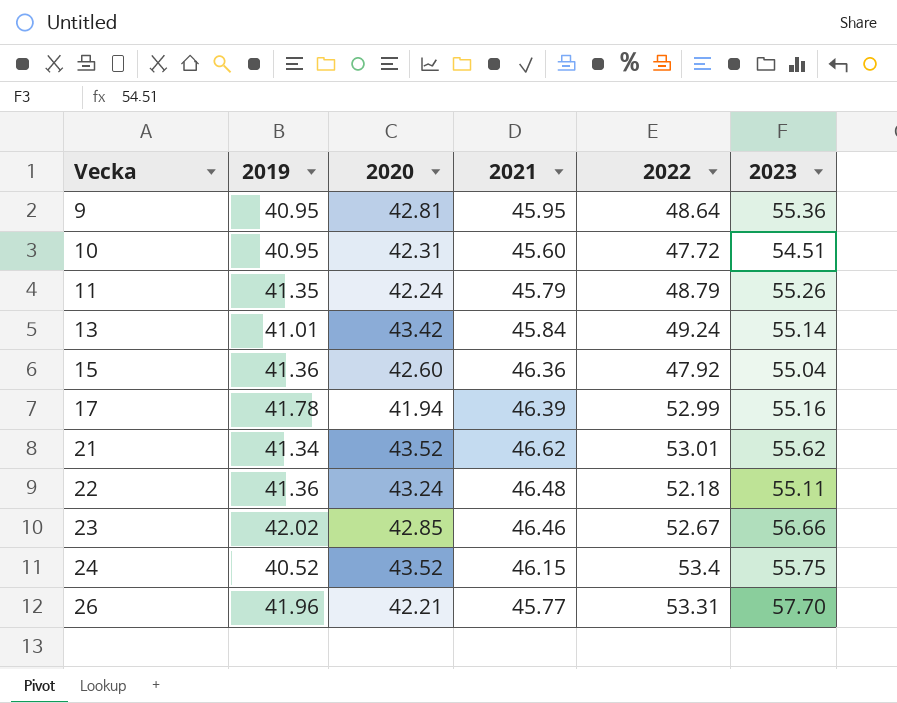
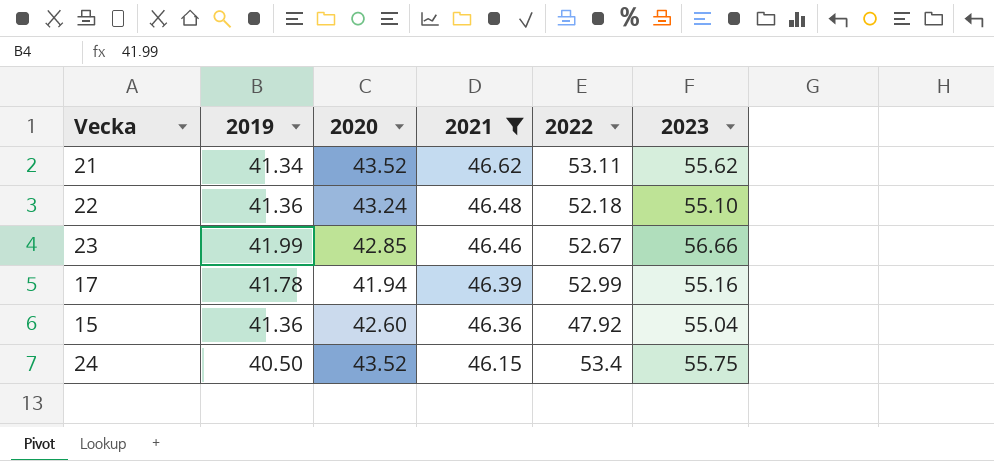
filter: none -> 2021 >= 46.15
row order: Vecka ascending -> 2021 descending
21 | 2022: 53.01 -> 53.11
22 | 2023: 55.11 -> 55.10
23 | 2019: 42.02 -> 41.99
24 | 2019: 40.52 -> 40.50

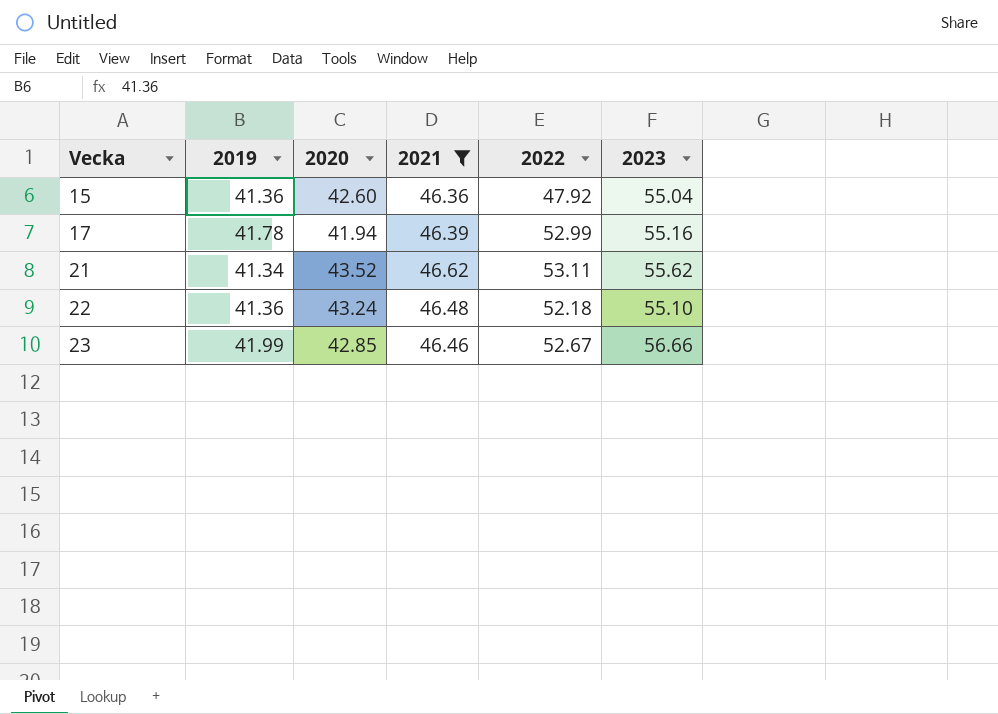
row order: 2021 descending -> Vecka ascending
row 24: 40.50 | 43.52 | 46.15 | 53.4 | 55.75 -> none

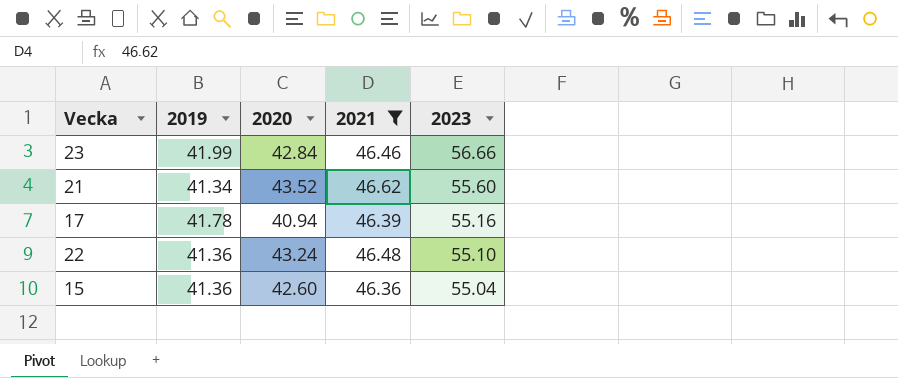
row order: Vecka ascending -> 2023 descending
column 2022 | position: 5 -> none
23 | 2020: 42.85 -> 42.84
21 | 2023: 55.62 -> 55.60
17 | 2020: 41.94 -> 40.94

